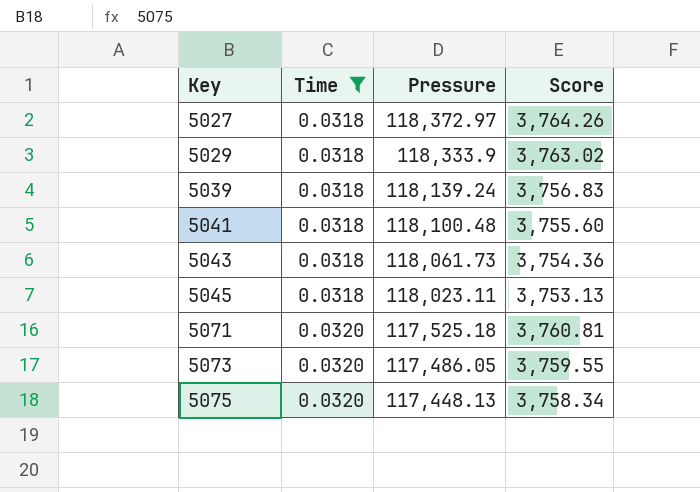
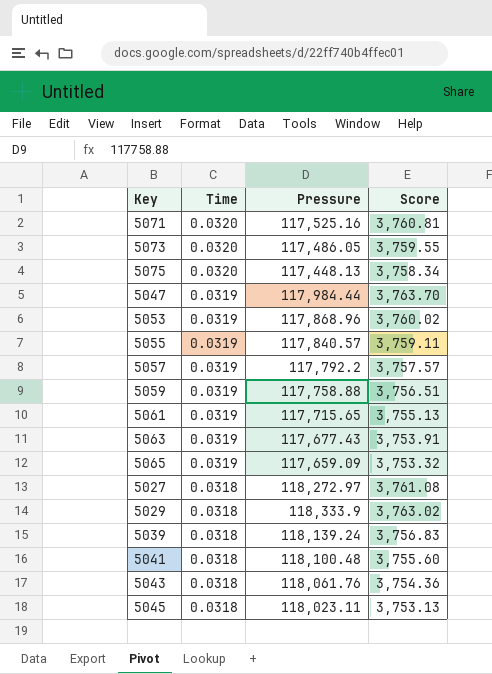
filter: Time != 0.0319 -> none
row order: Key ascending -> Time descending
5071 | Pressure: 117,525.18 -> 117,525.16
5027 | Pressure: 118,372.97 -> 118,272.97
5027 | Score: 3,764.26 -> 3,761.08
5043 | Pressure: 118,061.73 -> 118,061.76

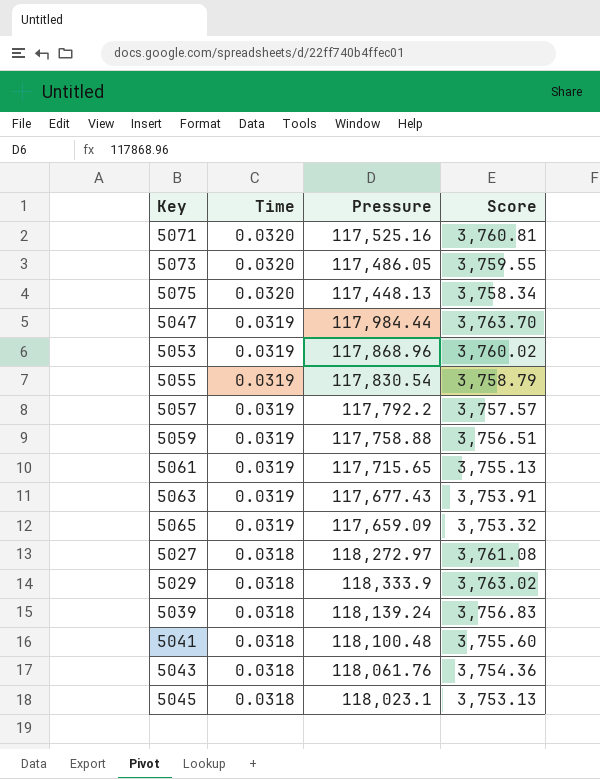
5055 | Pressure: 117,840.57 -> 117,830.54
5055 | Score: 3,759.11 -> 3,758.79
5045 | Pressure: 118,023.11 -> 118,023.1

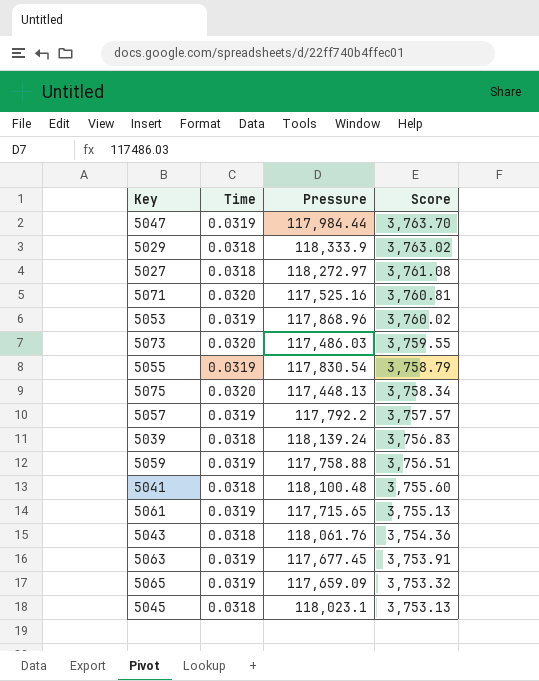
row order: Time descending -> Score descending
5073 | Pressure: 117,486.05 -> 117,486.03
5063 | Pressure: 117,677.43 -> 117,677.45

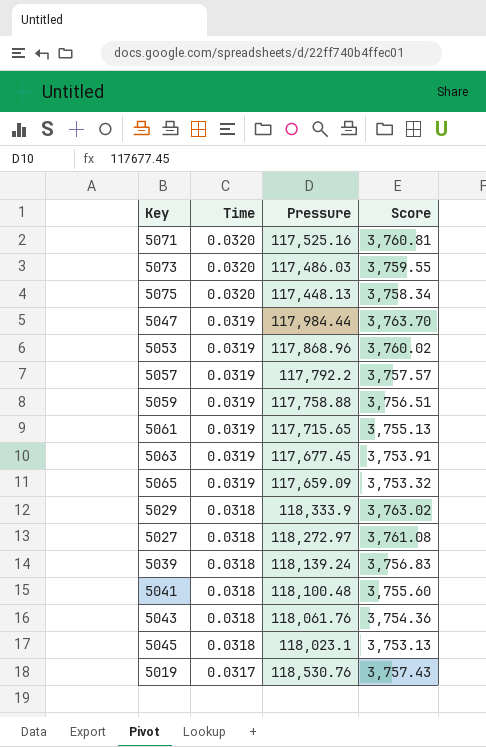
row order: Score descending -> Time descending
row 5055: 0.0319 | 117,830.54 | 3,758.79 -> none
row 5019: none -> 0.0317 | 118,530.76 | 3,757.43

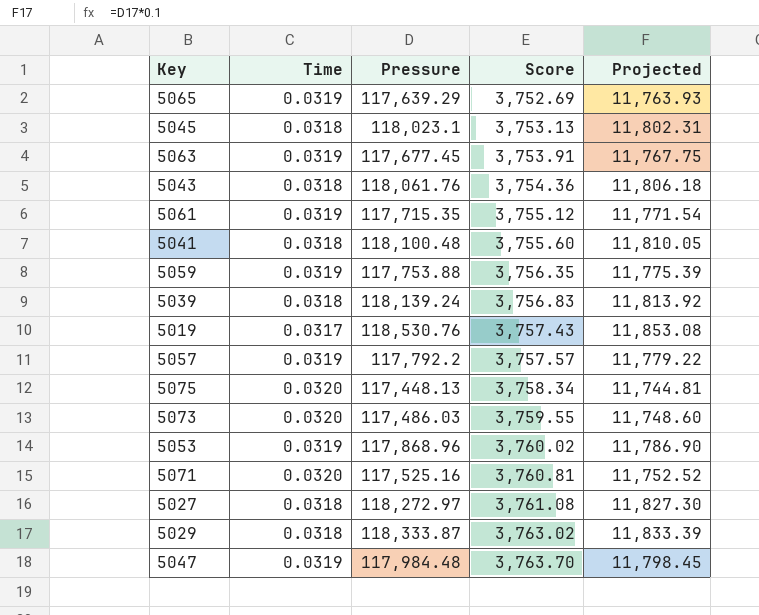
row order: Time descending -> Score ascending
column Projected | formula: none -> [Pressure] * 0.1
5065 | Pressure: 117,659.09 -> 117,639.29
5065 | Score: 3,753.32 -> 3,752.69
5061 | Pressure: 117,715.65 -> 117,715.35
5061 | Score: 3,755.13 -> 3,755.12
5059 | Pressure: 117,758.88 -> 117,753.88
5059 | Score: 3,756.51 -> 3,756.35
5029 | Pressure: 118,333.9 -> 118,333.87
5047 | Pressure: 117,984.44 -> 117,984.48

